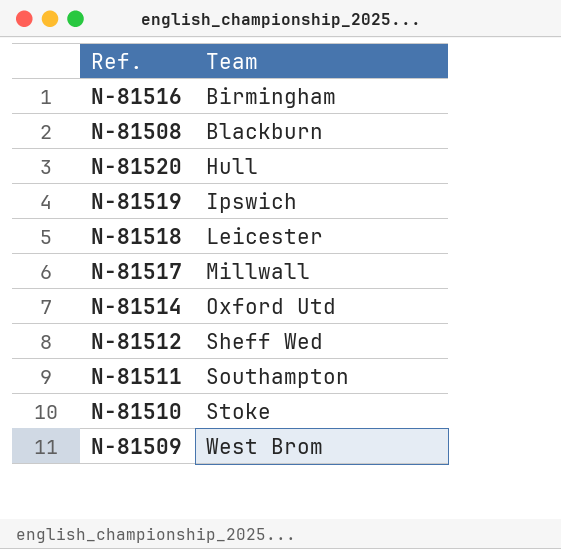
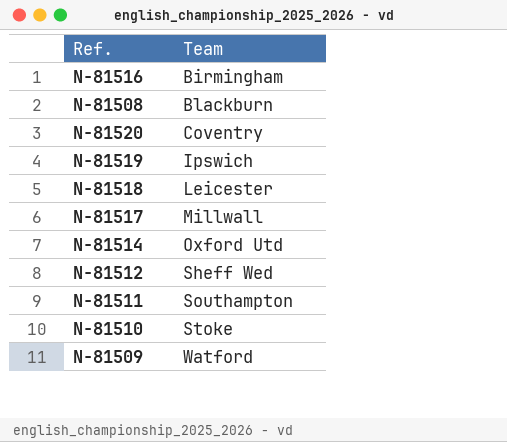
N-81520 | Team: Hull -> Coventry
N-81509 | Team: West Brom -> Watford

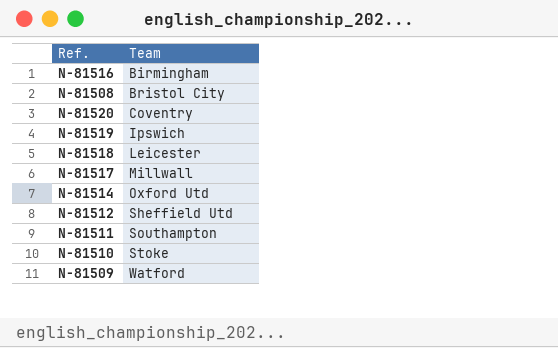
N-81508 | Team: Blackburn -> Bristol City
N-81512 | Team: Sheff Wed -> Sheffield Utd

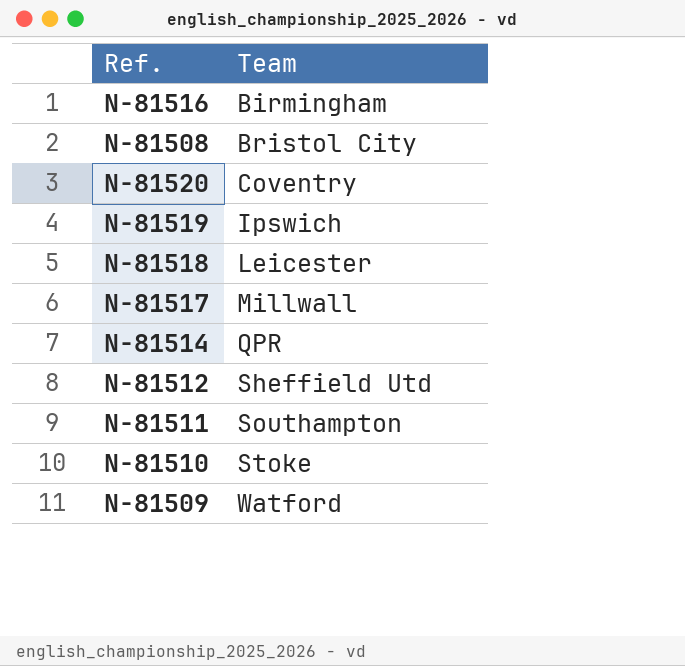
N-81514 | Team: Oxford Utd -> QPR

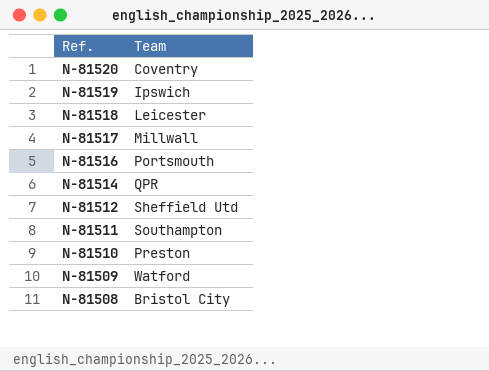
row order: Team ascending -> Ref. descending
N-81516 | Team: Birmingham -> Portsmouth
N-81510 | Team: Stoke -> Preston

